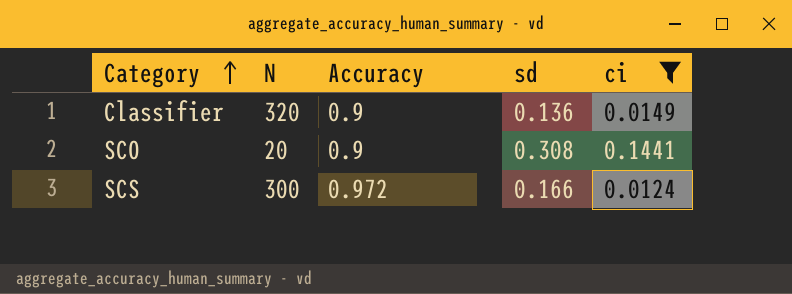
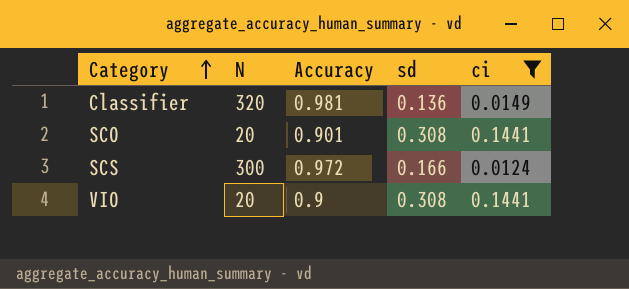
Classifier | Accuracy: 0.9 -> 0.981
SCO | Accuracy: 0.9 -> 0.901
row VIO: none -> 20 | 0.9 | 0.308 | 0.1441

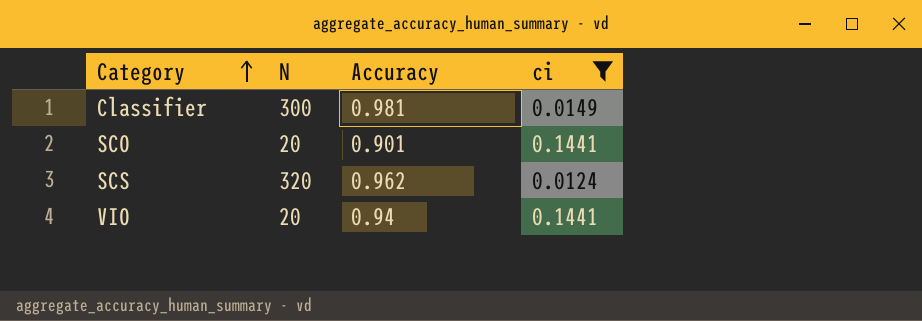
column sd | position: 4 -> none
Classifier | N: 320 -> 300
SCS | N: 300 -> 320
SCS | Accuracy: 0.972 -> 0.962
VIO | Accuracy: 0.9 -> 0.94

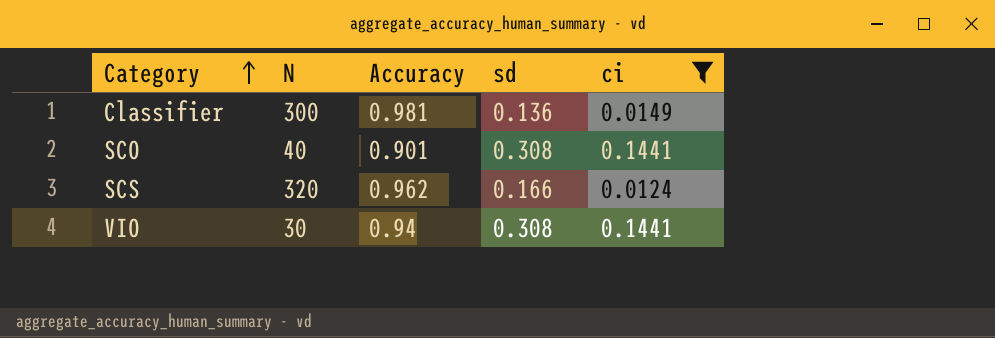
column sd | position: none -> 4
SCO | N: 20 -> 40
VIO | N: 20 -> 30

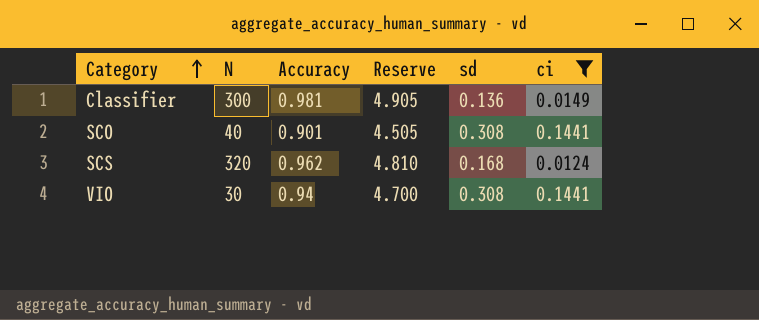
column Reserve | formula: none -> [Accuracy] * 5
SCS | sd: 0.166 -> 0.168

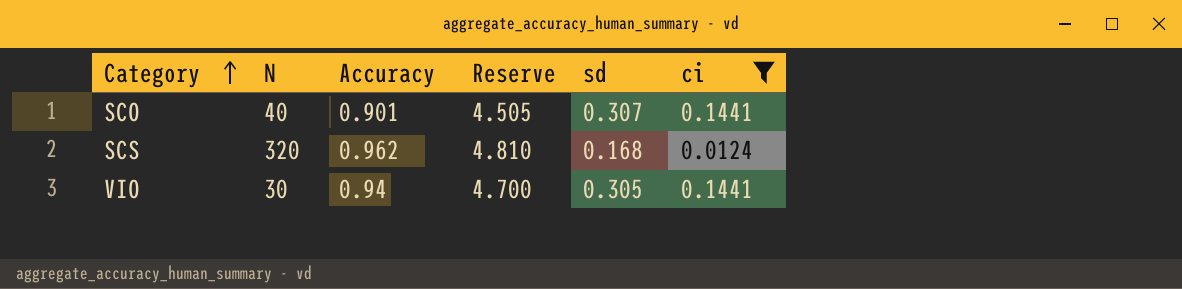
row Classifier: 300 | 0.981 | 4.905 | 0.136 | 0.0149 -> none
SCO | sd: 0.308 -> 0.307
VIO | sd: 0.308 -> 0.305

